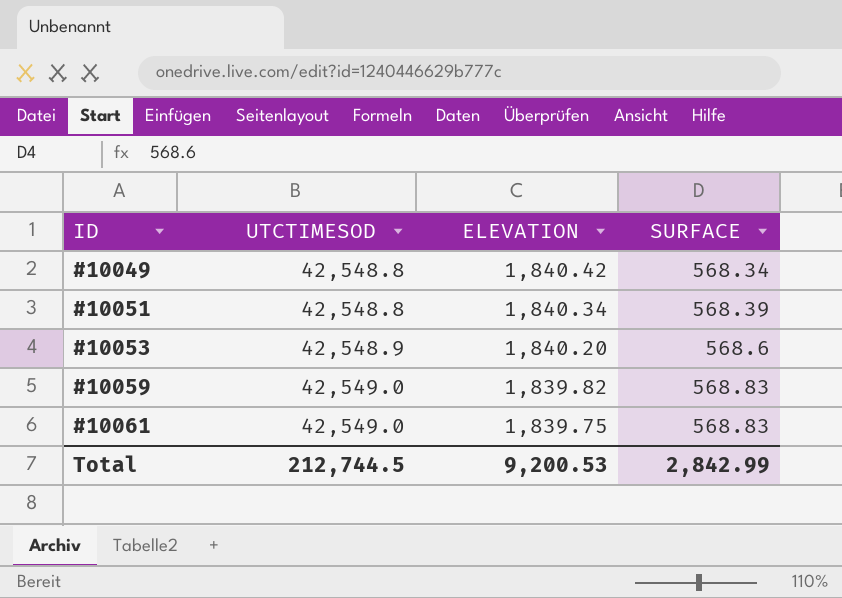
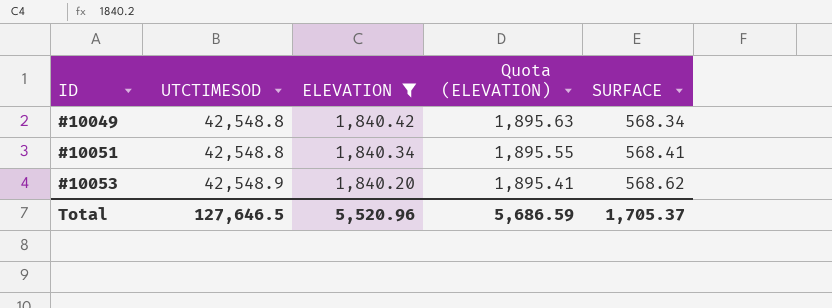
filter: none -> ELEVATION >= 1,840.20
column Quota (ELEVATION) | formula: none -> [ELEVATION] * 1.03
#10051 | SURFACE: 568.39 -> 568.41
#10053 | SURFACE: 568.6 -> 568.62
Total | UTCTIMESOD: 212,744.5 -> 127,646.5
Total | ELEVATION: 9,200.53 -> 5,520.96
Total | SURFACE: 2,842.99 -> 1,705.37

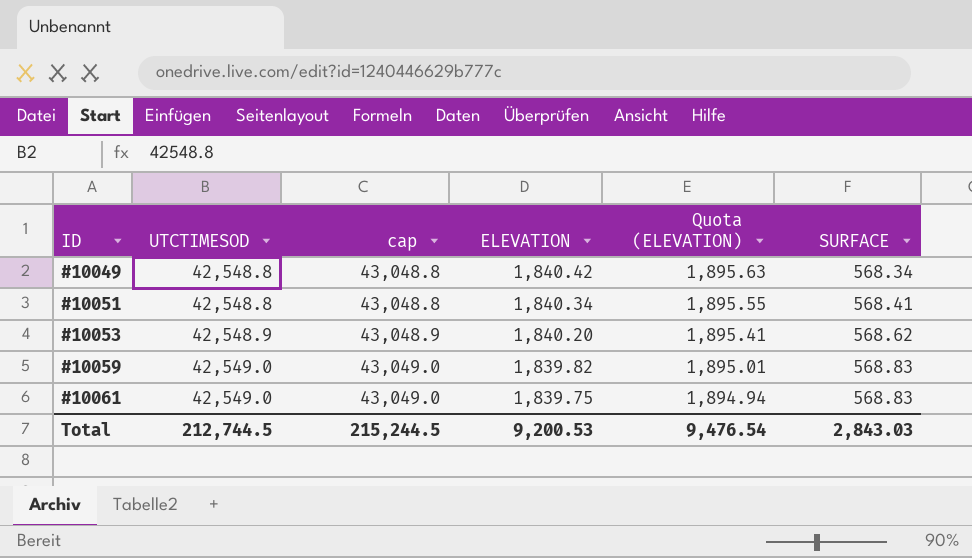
filter: ELEVATION >= 1,840.20 -> none
column cap | formula: none -> [UTCTIMESOD] + 500
Total | UTCTIMESOD: 127,646.5 -> 212,744.5
Total | ELEVATION: 5,520.96 -> 9,200.53
Total | Quota (ELEVATION): 5,686.59 -> 9,476.54
Total | SURFACE: 1,705.37 -> 2,843.03

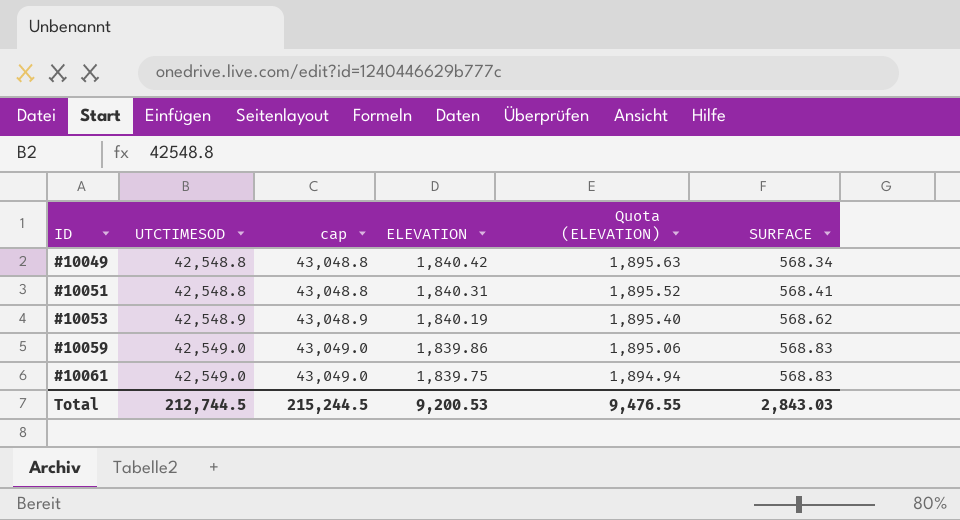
#10051 | ELEVATION: 1,840.34 -> 1,840.31
#10051 | Quota (ELEVATION): 1,895.55 -> 1,895.52
#10053 | ELEVATION: 1,840.20 -> 1,840.19
#10053 | Quota (ELEVATION): 1,895.41 -> 1,895.40
#10059 | ELEVATION: 1,839.82 -> 1,839.86
#10059 | Quota (ELEVATION): 1,895.01 -> 1,895.06
Total | Quota (ELEVATION): 9,476.54 -> 9,476.55

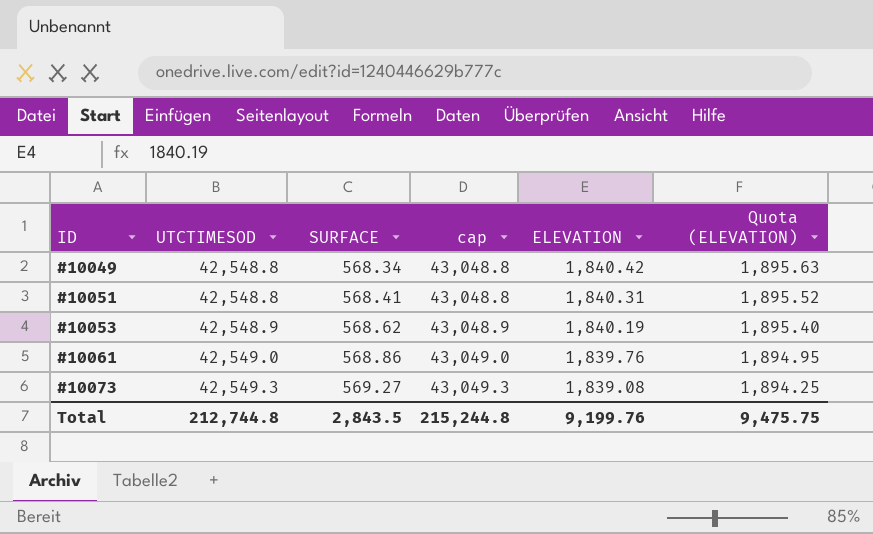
column SURFACE | position: 6 -> 3
row #10059: 42,549.0 | 43,049.0 | 1,839.86 | 1,895.06 | 568.83 -> none
#10061 | SURFACE: 568.83 -> 568.86
#10061 | ELEVATION: 1,839.75 -> 1,839.76
#10061 | Quota (ELEVATION): 1,894.94 -> 1,894.95
row #10073: none -> 42,549.3 | 569.27 | 43,049.3 | 1,839.08 | 1,894.25
Total | UTCTIMESOD: 212,744.5 -> 212,744.8
Total | SURFACE: 2,843.03 -> 2,843.5
Total | cap: 215,244.5 -> 215,244.8
Total | ELEVATION: 9,200.53 -> 9,199.76
Total | Quota (ELEVATION): 9,476.55 -> 9,475.75

